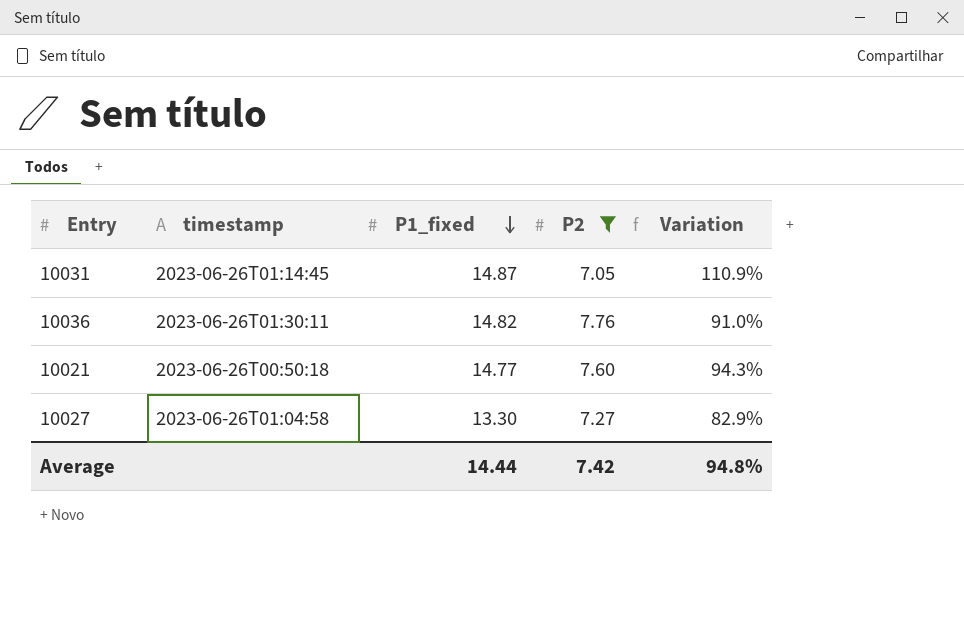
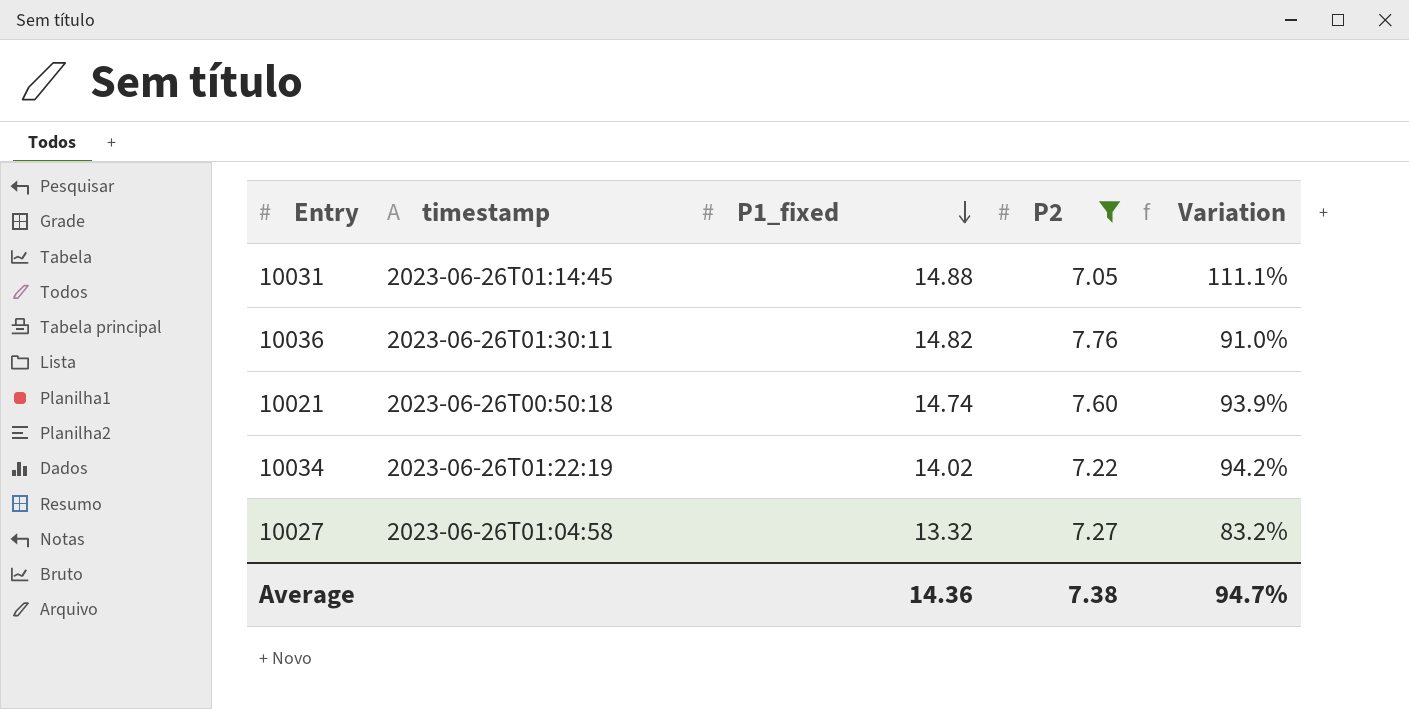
10031 | P1_fixed: 14.87 -> 14.88
10031 | Variation: 110.9% -> 111.1%
10021 | P1_fixed: 14.77 -> 14.74
10021 | Variation: 94.3% -> 93.9%
row 10034: none -> 2023-06-26T01:22:19 | 14.02 | 7.22 | 94.2%
10027 | P1_fixed: 13.30 -> 13.32
10027 | Variation: 82.9% -> 83.2%
Average | P1_fixed: 14.44 -> 14.36
Average | P2: 7.42 -> 7.38
Average | Variation: 94.8% -> 94.7%

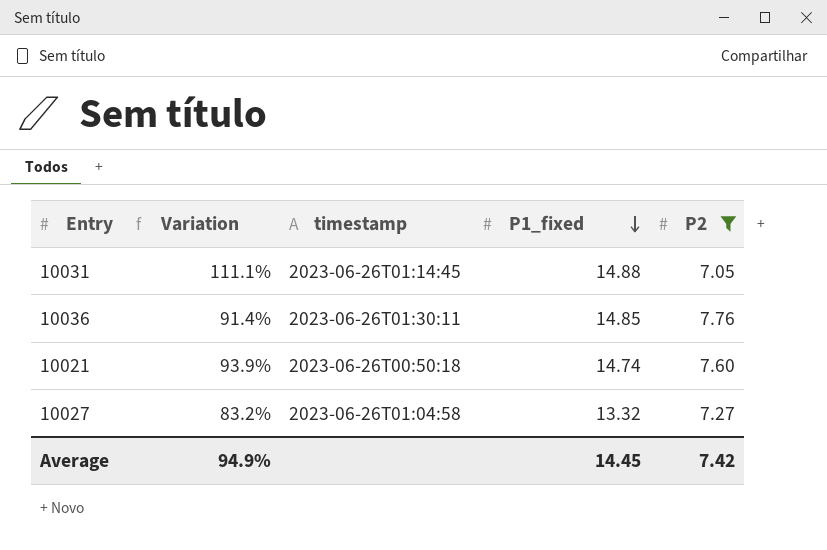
column Variation | position: 5 -> 2
row 10034: 2023-06-26T01:22:19 | 14.02 | 7.22 | 94.2% -> none
10036 | Variation: 91.0% -> 91.4%
10036 | P1_fixed: 14.82 -> 14.85
Average | Variation: 94.7% -> 94.9%
Average | P1_fixed: 14.36 -> 14.45
Average | P2: 7.38 -> 7.42

